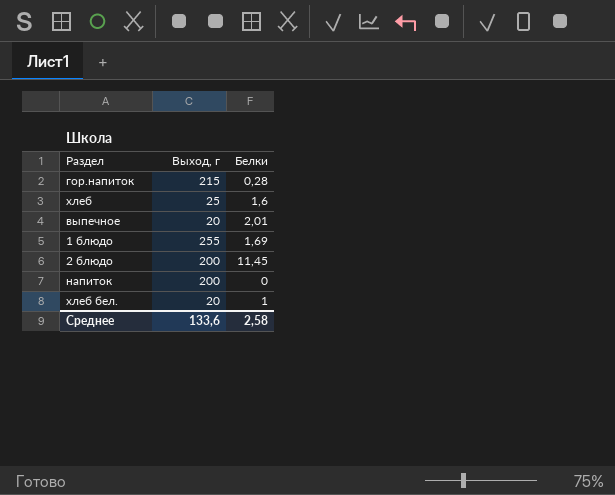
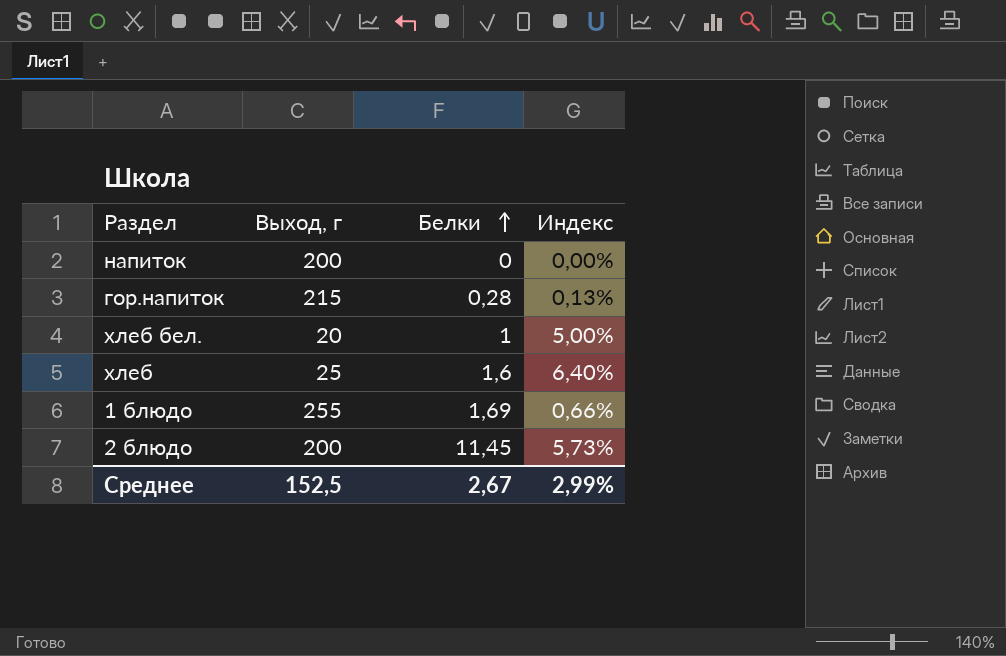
row order: none -> Белки ascending
column Индекс | formula: none -> [Белки] / [Выход, г]
row выпечное: 20 | 2,01 -> none
Среднее | Выход, г: 133,6 -> 152,5
Среднее | Белки: 2,58 -> 2,67

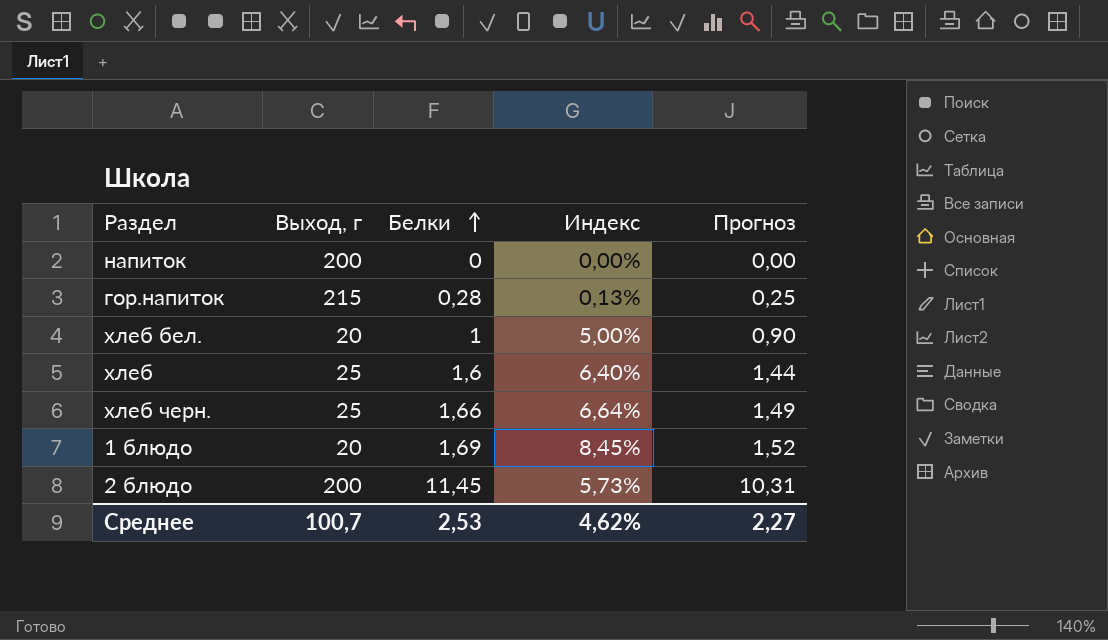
column Прогноз | formula: none -> [Белки] * 0,9
row хлеб черн.: none -> 25 | 1,66 | 6,64% | 1,49
1 блюдо | Выход, г: 255 -> 20
1 блюдо | Индекс: 0,66% -> 8,45%
Среднее | Выход, г: 152,5 -> 100,7
Среднее | Белки: 2,67 -> 2,53
Среднее | Индекс: 2,99% -> 4,62%

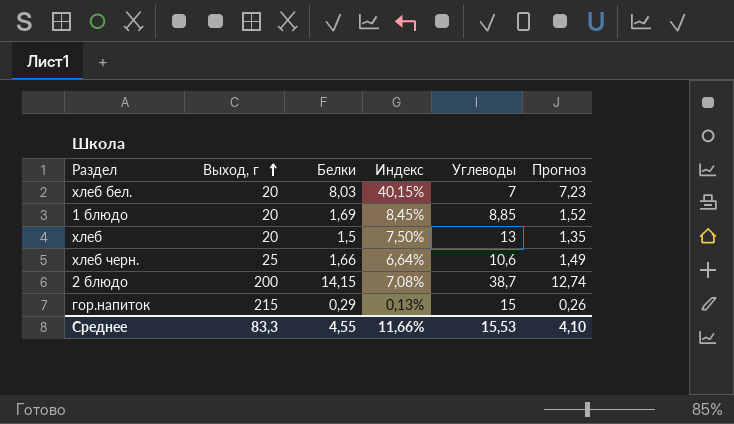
row order: Белки ascending -> Выход, г ascending
column Углеводы | position: none -> 5
row напиток: 200 | 0 | 0,00% | 0,00 -> none
хлеб бел. | Белки: 1 -> 8,03
хлеб бел. | Индекс: 5,00% -> 40,15%
хлеб бел. | Прогноз: 0,90 -> 7,23
хлеб | Выход, г: 25 -> 20
хлеб | Белки: 1,6 -> 1,5
хлеб | Индекс: 6,40% -> 7,50%
хлеб | Прогноз: 1,44 -> 1,35
2 блюдо | Белки: 11,45 -> 14,15
2 блюдо | Индекс: 5,73% -> 7,08%
2 блюдо | Прогноз: 10,31 -> 12,74
гор.напиток | Белки: 0,28 -> 0,29
гор.напиток | Прогноз: 0,25 -> 0,26
Среднее | Выход, г: 100,7 -> 83,3
Среднее | Белки: 2,53 -> 4,55
Среднее | Индекс: 4,62% -> 11,66%
Среднее | Прогноз: 2,27 -> 4,10

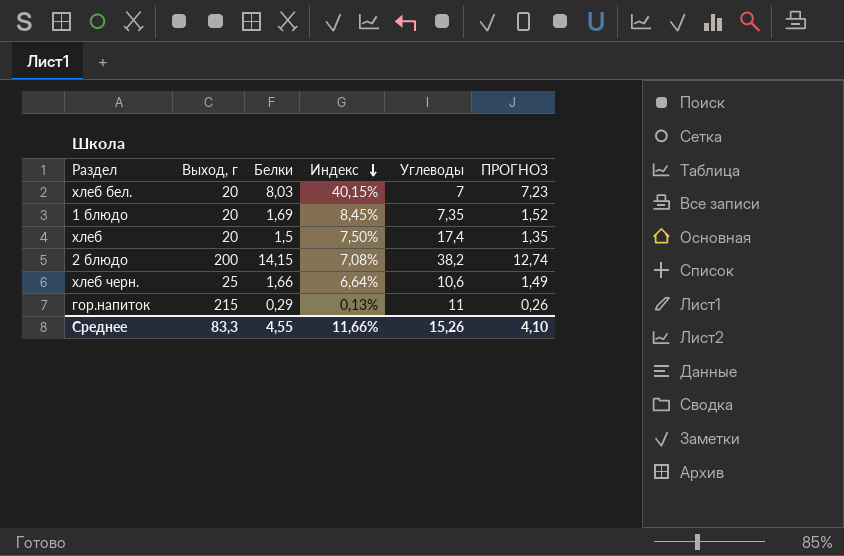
row order: Выход, г ascending -> Индекс descending
column name: Прогноз -> ПРОГНОЗ
1 блюдо | Углеводы: 8,85 -> 7,35
хлеб | Углеводы: 13 -> 17,4
2 блюдо | Углеводы: 38,7 -> 38,2
гор.напиток | Углеводы: 15 -> 11
Среднее | Углеводы: 15,53 -> 15,26

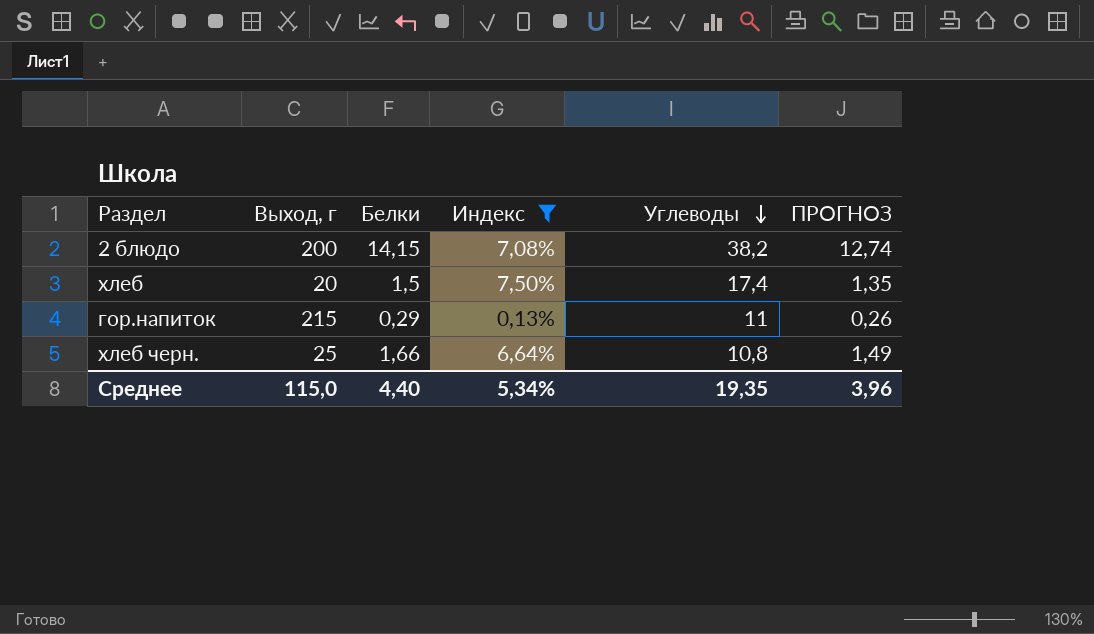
filter: none -> Индекс <= 7,50%
row order: Индекс descending -> Углеводы descending
хлеб черн. | Углеводы: 10,6 -> 10,8
Среднее | Выход, г: 83,3 -> 115,0
Среднее | Белки: 4,55 -> 4,40
Среднее | Индекс: 11,66% -> 5,34%
Среднее | Углеводы: 15,26 -> 19,35
Среднее | ПРОГНОЗ: 4,10 -> 3,96

